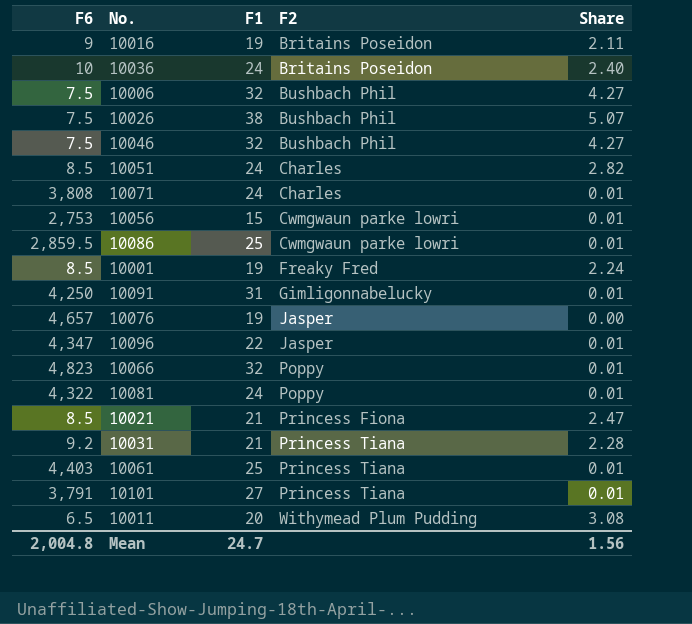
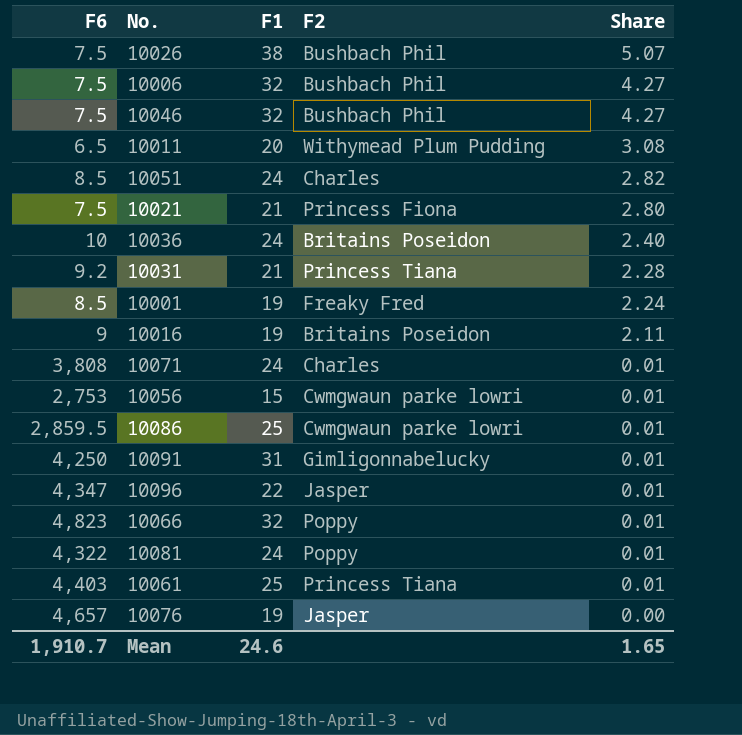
row order: F2 ascending -> Share descending
row 10101: 3,791 | 27 | Princess Tiana | 0.01 -> none
10021 | F6: 8.5 -> 7.5
10021 | Share: 2.47 -> 2.80
Mean | F6: 2,004.8 -> 1,910.7
Mean | F1: 24.7 -> 24.6
Mean | Share: 1.56 -> 1.65

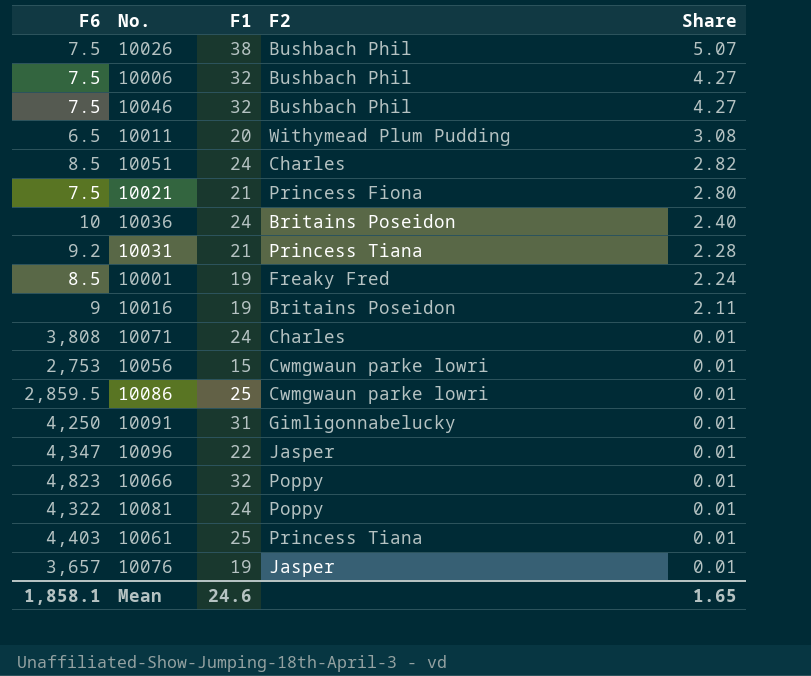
10076 | F6: 4,657 -> 3,657
10076 | Share: 0.00 -> 0.01
Mean | F6: 1,910.7 -> 1,858.1

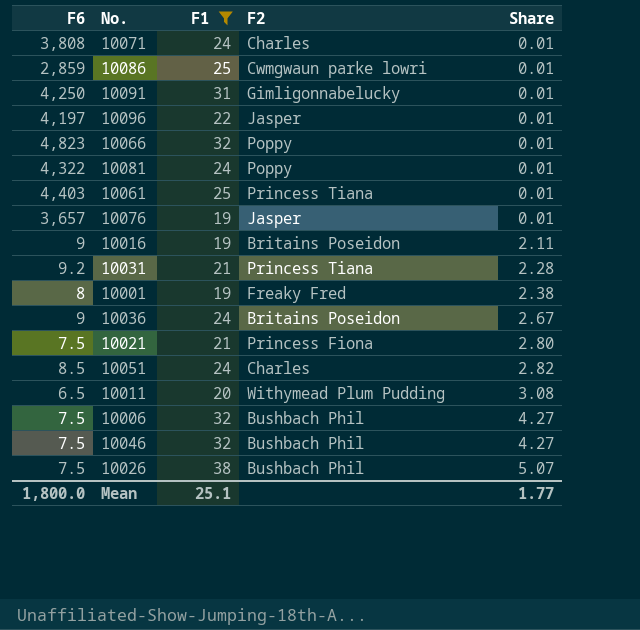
filter: none -> F1 != 15
row order: Share descending -> Share ascending
10086 | F6: 2,859.5 -> 2,859
10096 | F6: 4,347 -> 4,197
10001 | F6: 8.5 -> 8
10001 | Share: 2.24 -> 2.38
10036 | F6: 10 -> 9
10036 | Share: 2.40 -> 2.67
Mean | F6: 1,858.1 -> 1,800.0
Mean | F1: 24.6 -> 25.1
Mean | Share: 1.65 -> 1.77

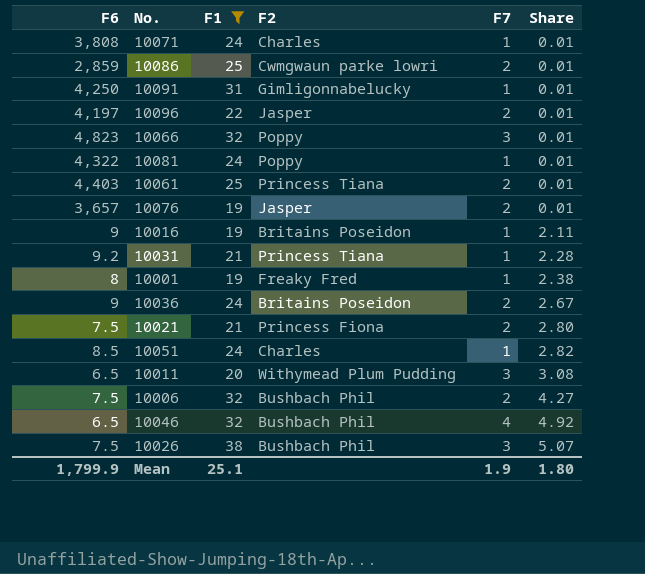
column F7 | position: none -> 5
10046 | F6: 7.5 -> 6.5
10046 | Share: 4.27 -> 4.92
Mean | F6: 1,800.0 -> 1,799.9
Mean | Share: 1.77 -> 1.80

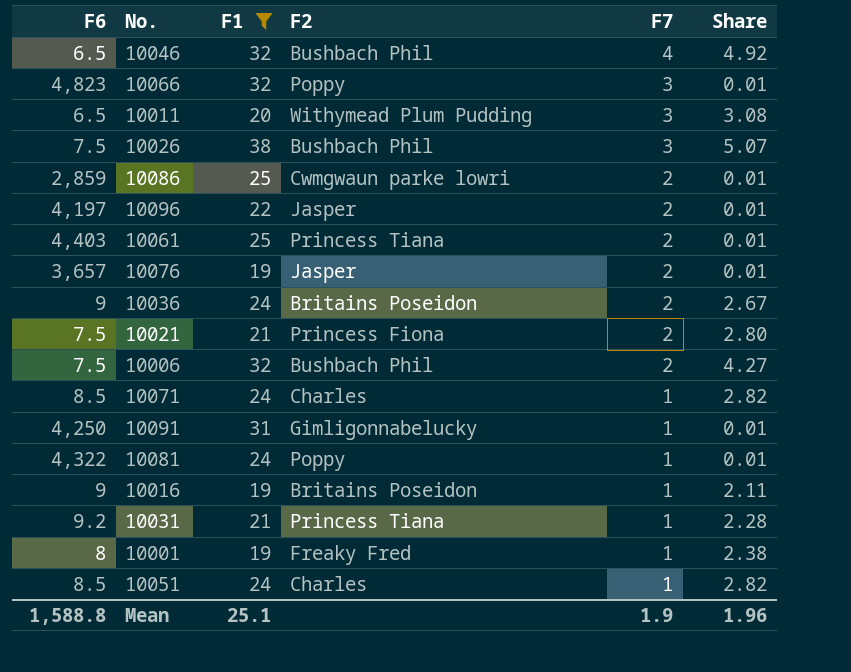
row order: Share ascending -> F7 descending
10071 | F6: 3,808 -> 8.5
10071 | Share: 0.01 -> 2.82
Mean | F6: 1,799.9 -> 1,588.8
Mean | Share: 1.80 -> 1.96

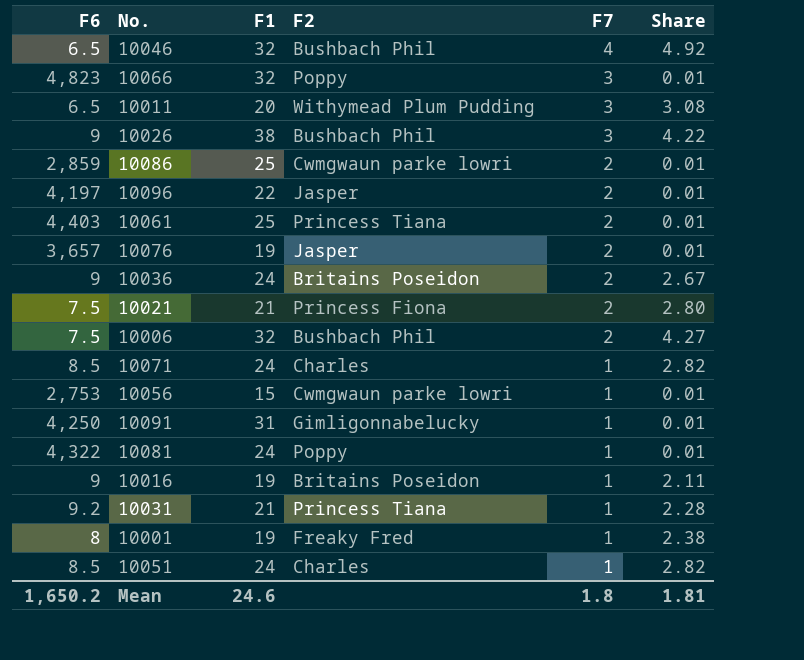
filter: F1 != 15 -> none
10026 | F6: 7.5 -> 9
10026 | Share: 5.07 -> 4.22
Mean | F6: 1,588.8 -> 1,650.2
Mean | F1: 25.1 -> 24.6
Mean | F7: 1.9 -> 1.8
Mean | Share: 1.96 -> 1.81

